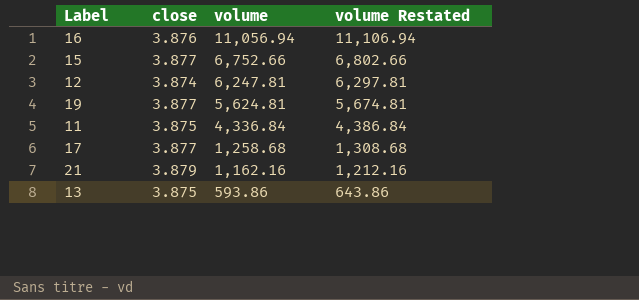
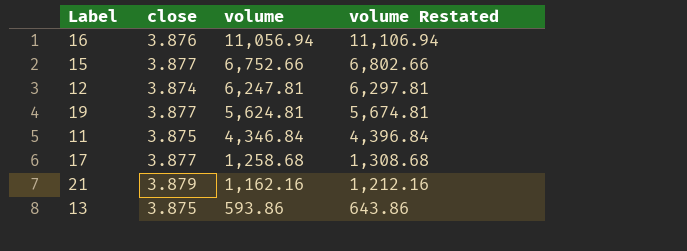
11 | volume: 4,336.84 -> 4,346.84
11 | volume Restated: 4,386.84 -> 4,396.84

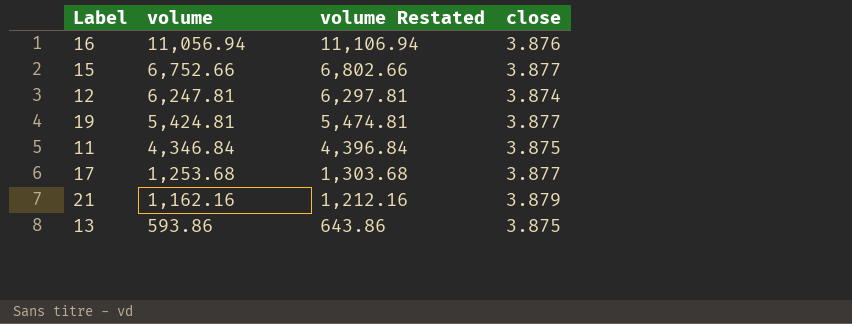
column close | position: 2 -> 4
19 | volume: 5,624.81 -> 5,424.81
19 | volume Restated: 5,674.81 -> 5,474.81
17 | volume: 1,258.68 -> 1,253.68
17 | volume Restated: 1,308.68 -> 1,303.68

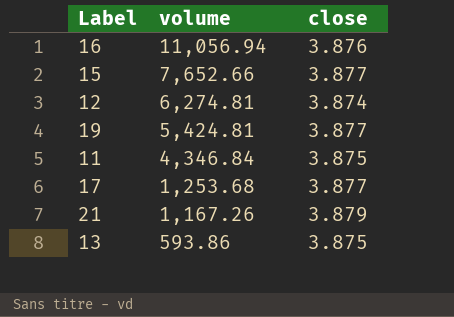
column volume Restated | formula: [volume] + 50 -> none
15 | volume: 6,752.66 -> 7,652.66
12 | volume: 6,247.81 -> 6,274.81
21 | volume: 1,162.16 -> 1,167.26

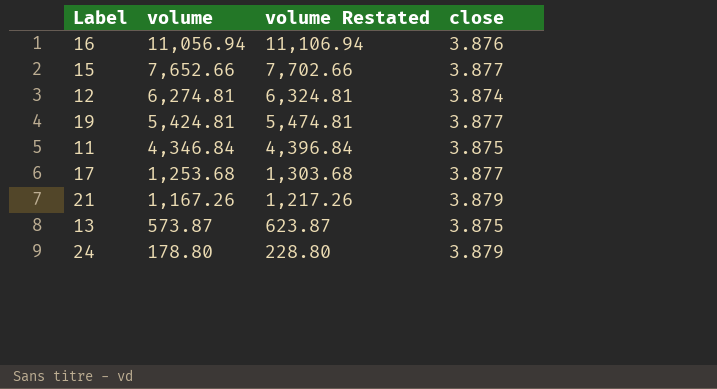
column volume Restated | formula: none -> [volume] + 50
13 | volume: 593.86 -> 573.87
row 24: none -> 178.80 | 228.80 | 3.879

